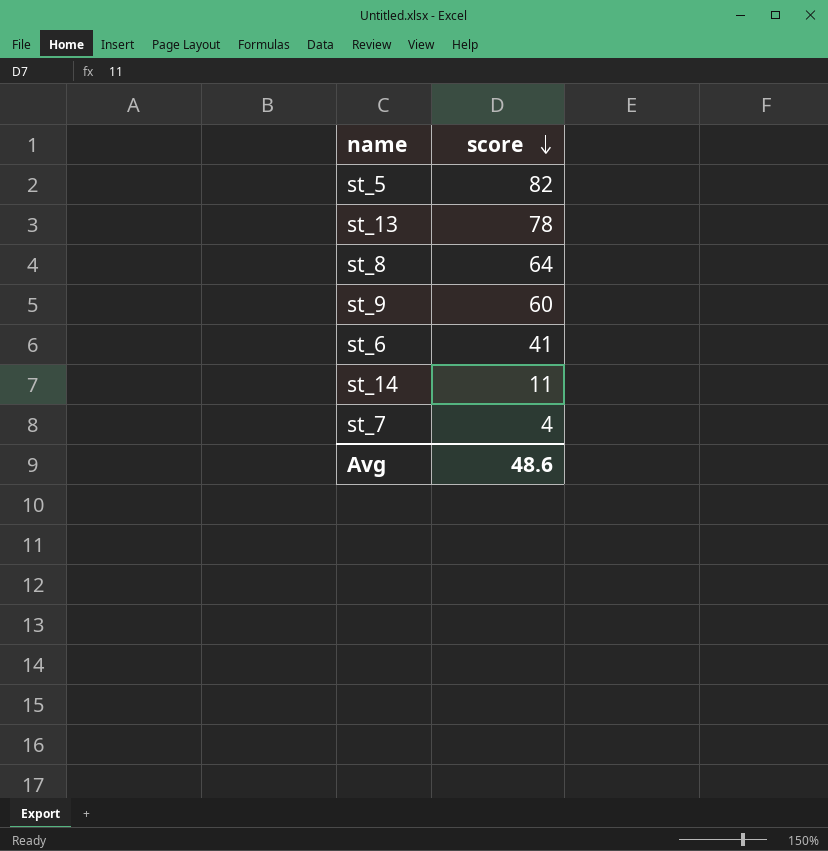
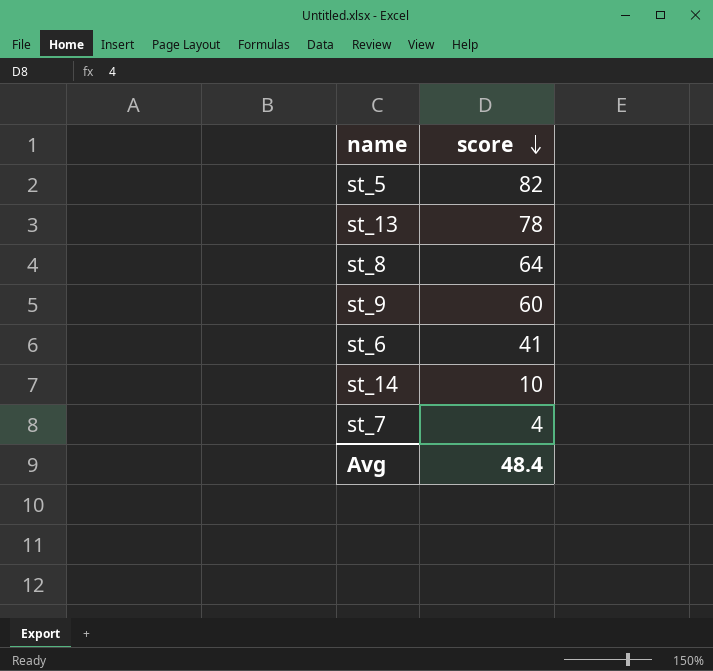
st_14 | score: 11 -> 10
Avg | score: 48.6 -> 48.4

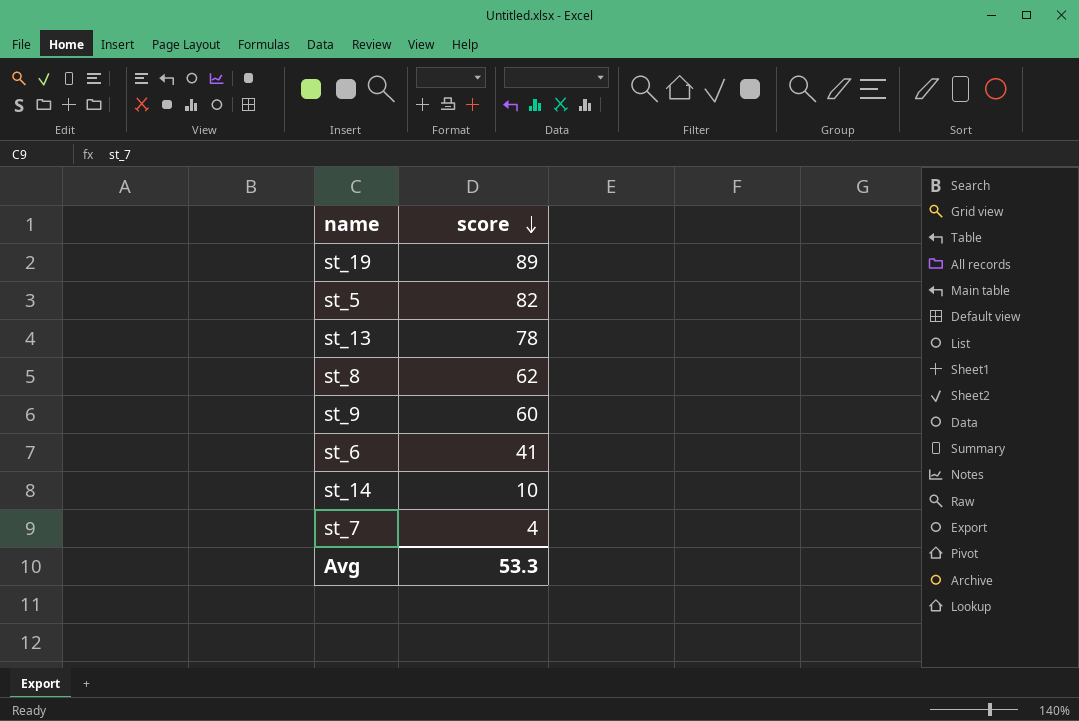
row st_19: none -> 89
st_8 | score: 64 -> 62
Avg | score: 48.4 -> 53.3

